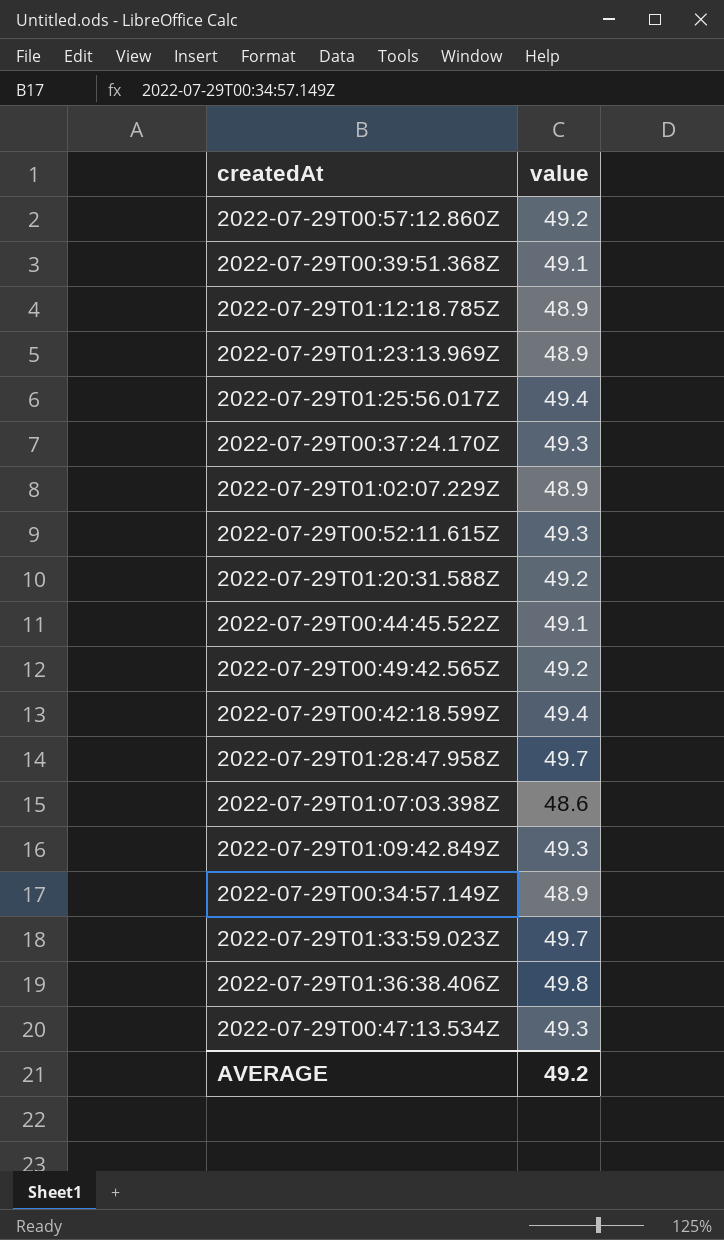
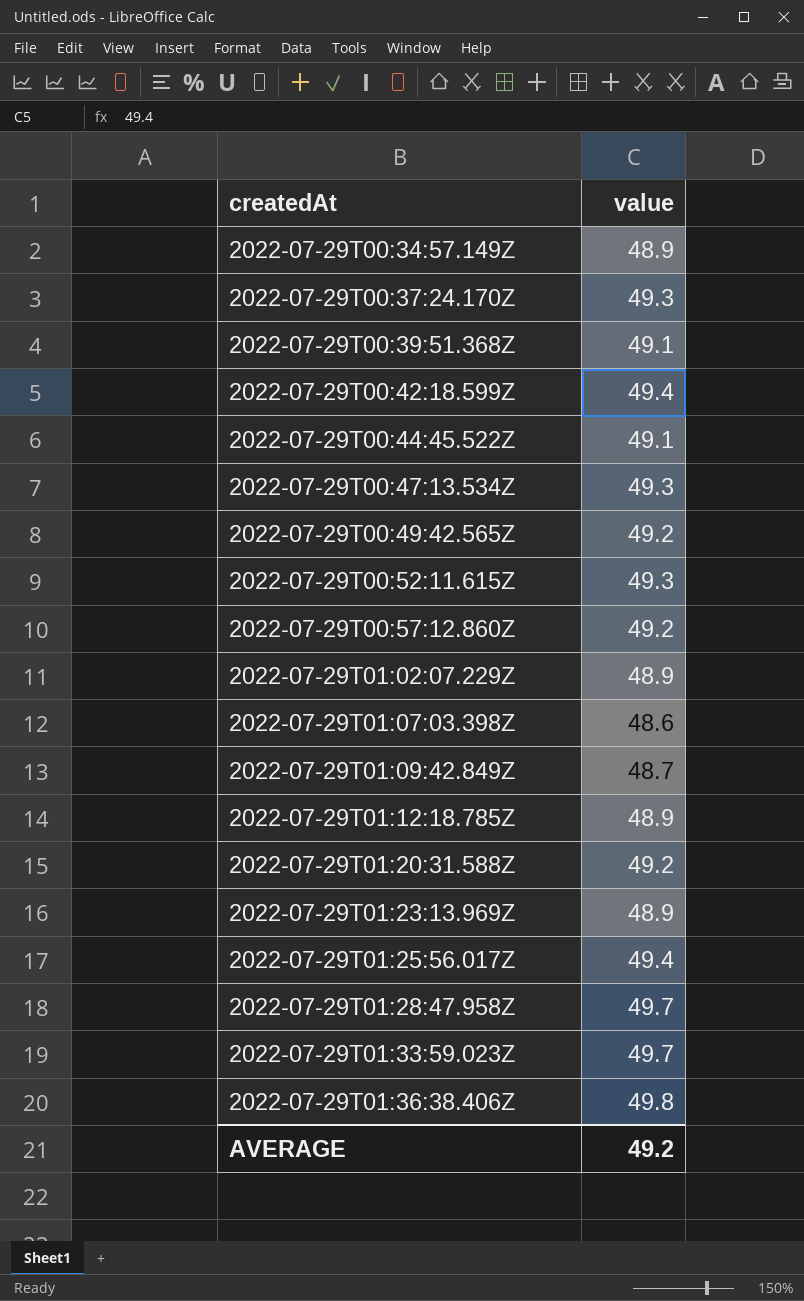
row order: none -> createdAt ascending
2022-07-29T01:09:42.849Z | value: 49.3 -> 48.7

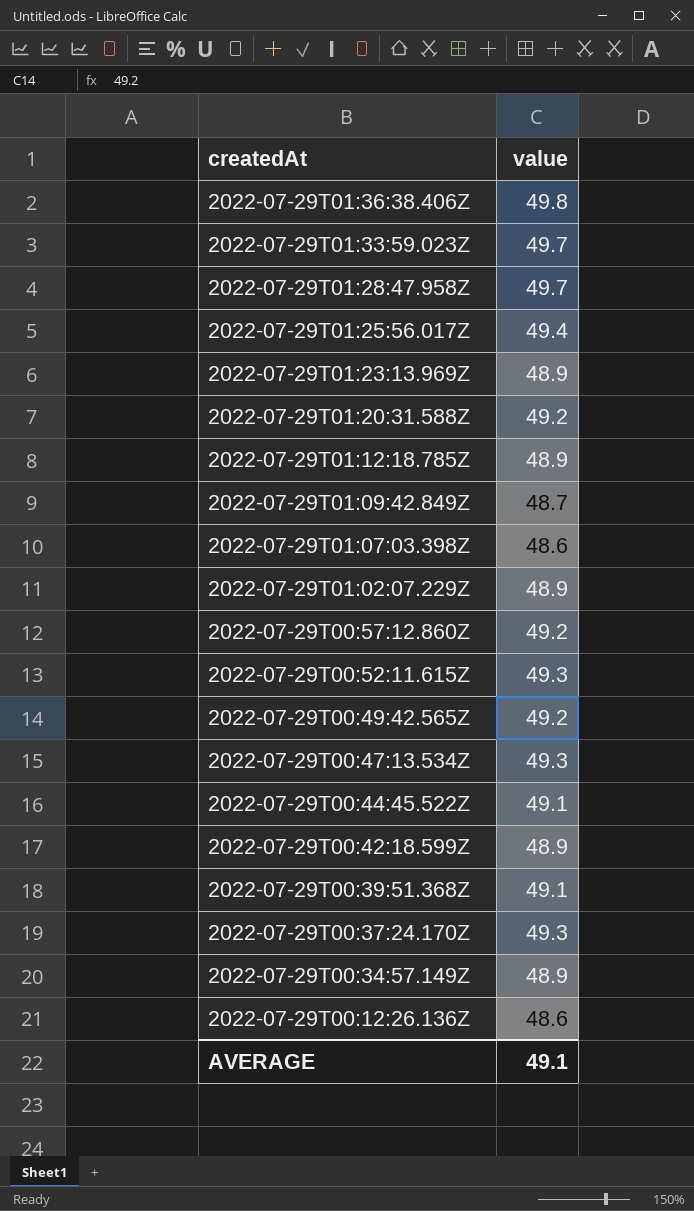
row order: createdAt ascending -> createdAt descending
2022-07-29T00:42:18.599Z | value: 49.4 -> 48.9
row 2022-07-29T00:12:26.136Z: none -> 48.6
AVERAGE | value: 49.2 -> 49.1

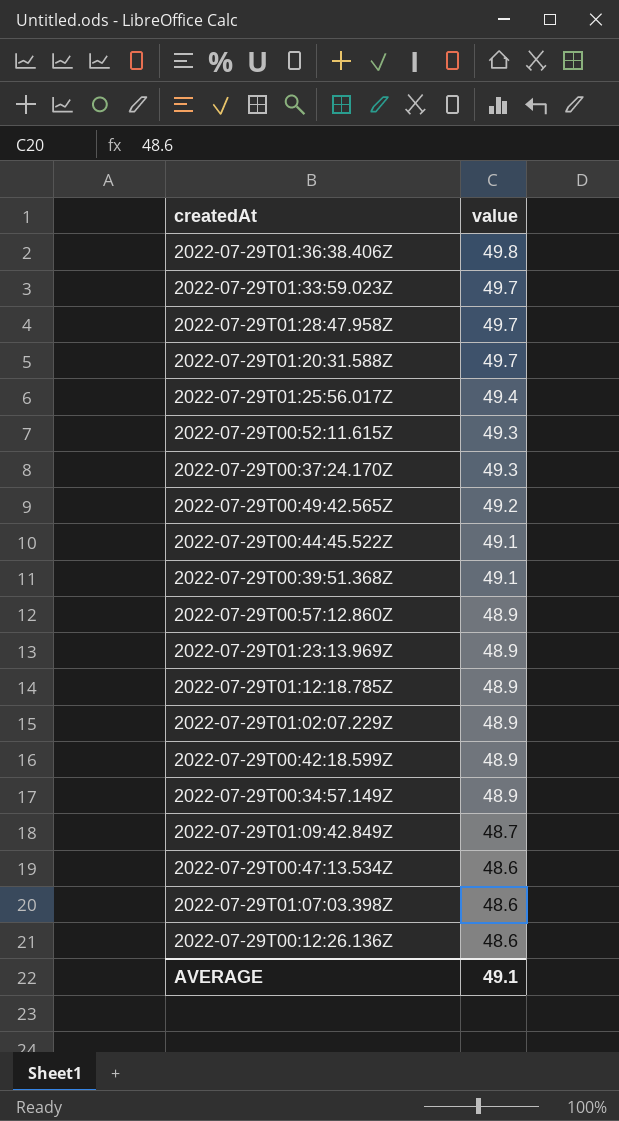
row order: createdAt descending -> value descending
2022-07-29T01:20:31.588Z | value: 49.2 -> 49.7
2022-07-29T00:57:12.860Z | value: 49.2 -> 48.9
2022-07-29T00:47:13.534Z | value: 49.3 -> 48.6

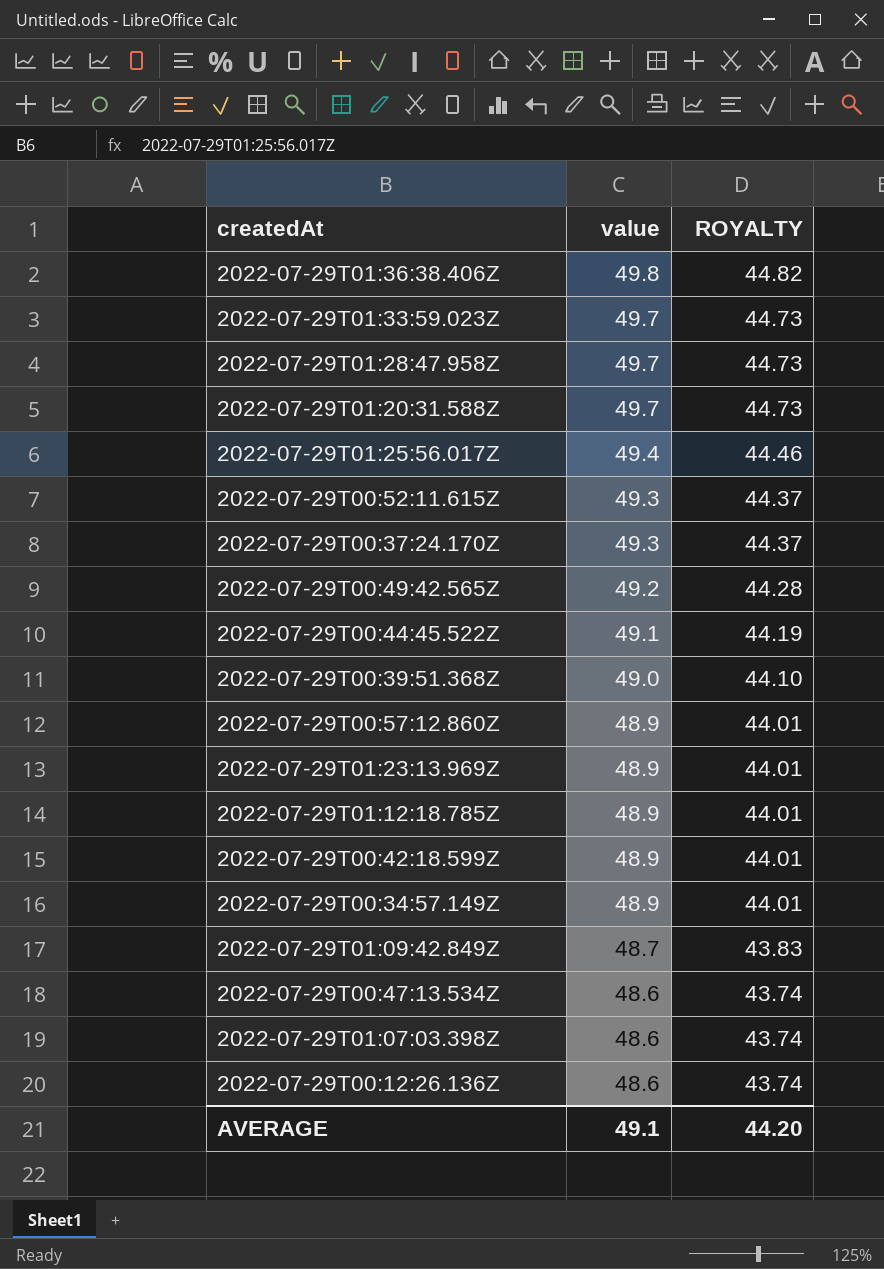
column ROYALTY | formula: none -> [value] * 0.9
row 2022-07-29T01:02:07.229Z: 48.9 -> none
2022-07-29T00:39:51.368Z | value: 49.1 -> 49.0

